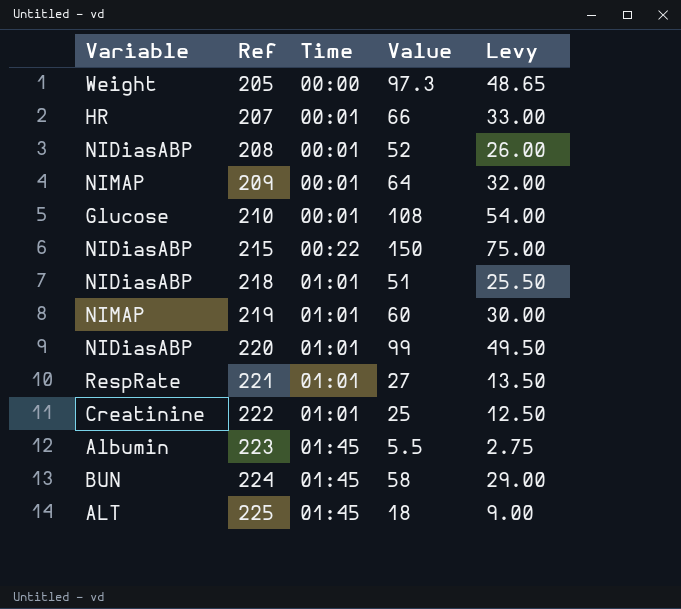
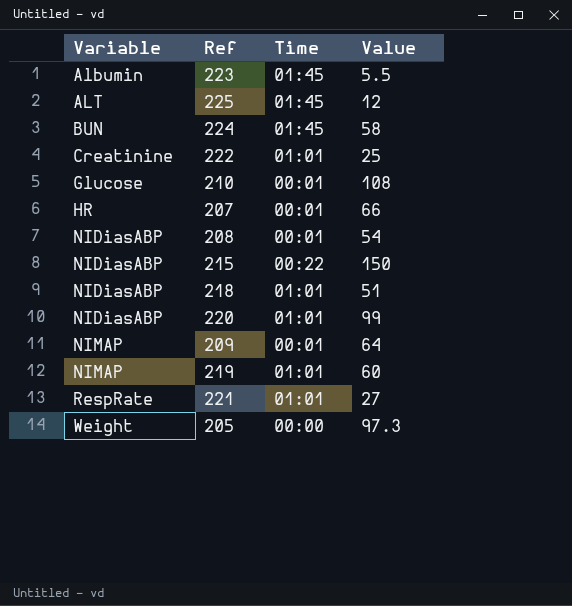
row order: Ref ascending -> Variable ascending
column Levy | formula: [Value] * 0.5 -> none
225 | Value: 18 -> 12
208 | Value: 52 -> 54

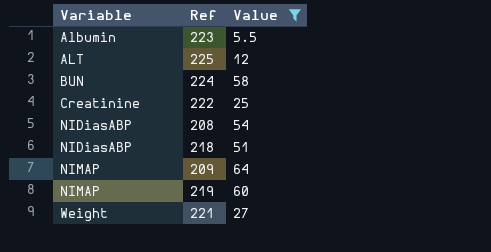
filter: none -> Value <= 64
column Time | position: 3 -> none
221 | Variable: RespRate -> Weight

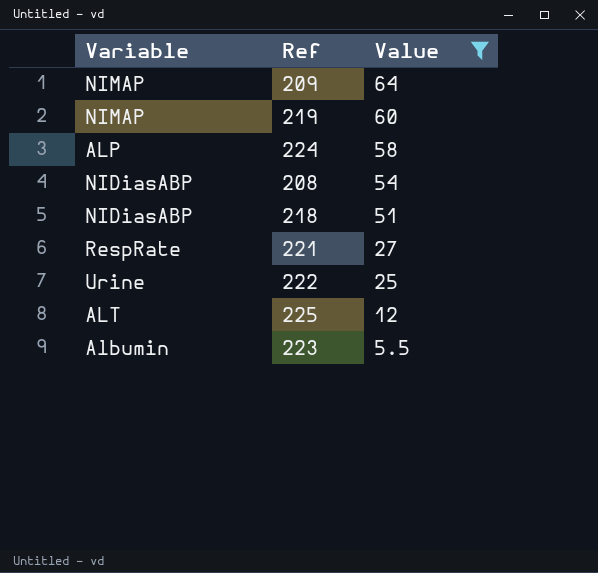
row order: Variable ascending -> Value descending
224 | Variable: BUN -> ALP
221 | Variable: Weight -> RespRate
222 | Variable: Creatinine -> Urine

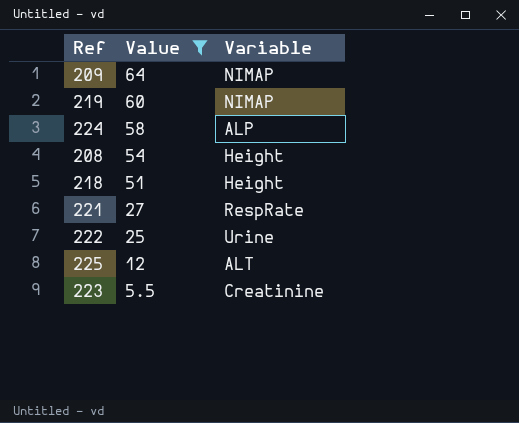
column Variable | position: 1 -> 3
208 | Variable: NIDiasABP -> Height
218 | Variable: NIDiasABP -> Height
223 | Variable: Albumin -> Creatinine

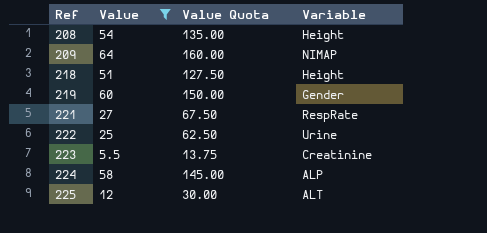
row order: Value descending -> Ref ascending
column Value Quota | formula: none -> [Value] * 2.5
219 | Variable: NIMAP -> Gender

